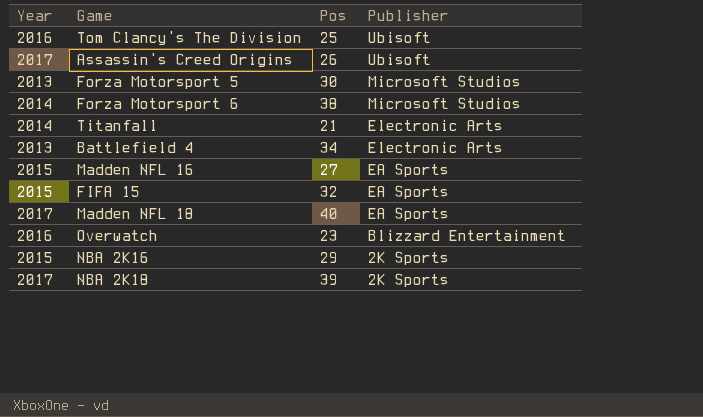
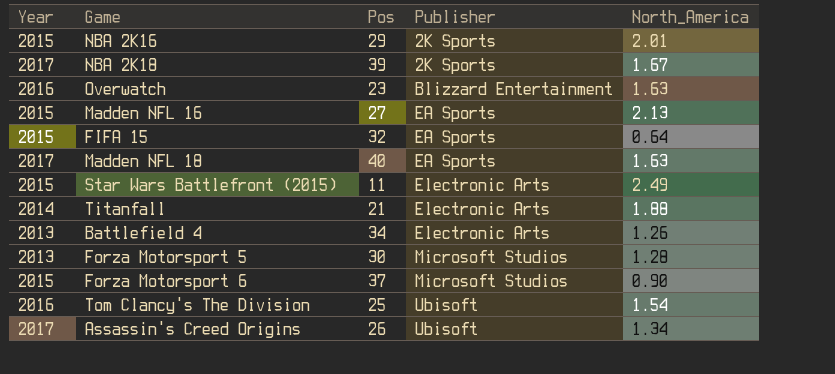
row order: Publisher descending -> Publisher ascending
column North_America | position: none -> 5
row Star Wars Battlefront (2015): none -> 2015 | 11 | Electronic Arts | 2.49
Forza Motorsport 6 | Year: 2014 -> 2015
Forza Motorsport 6 | Pos: 38 -> 37

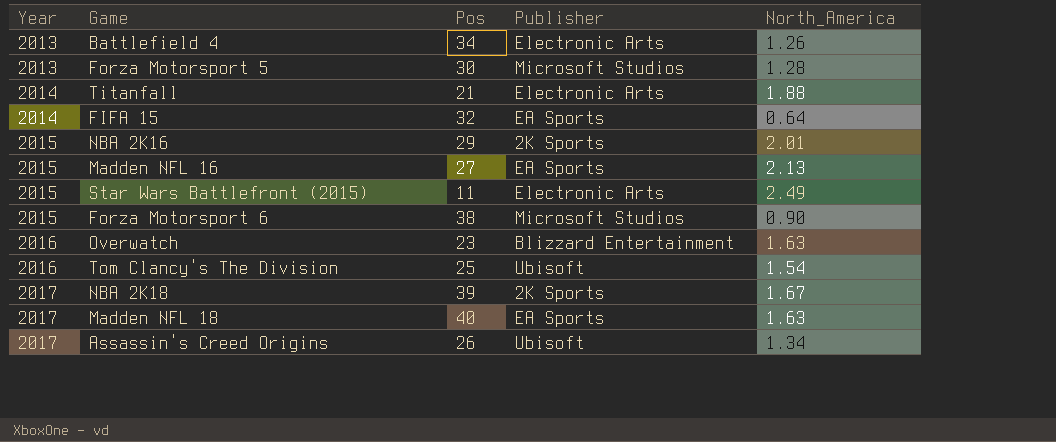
row order: Publisher ascending -> Year ascending
FIFA 15 | Year: 2015 -> 2014
Forza Motorsport 6 | Pos: 37 -> 38

